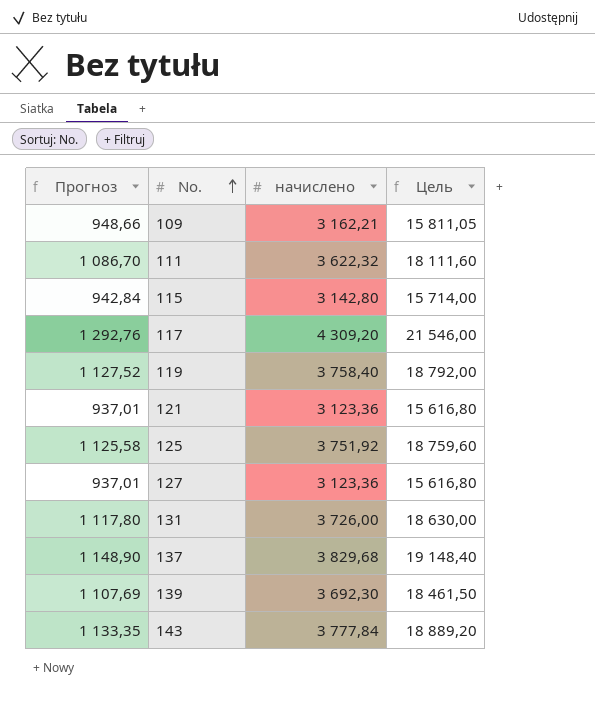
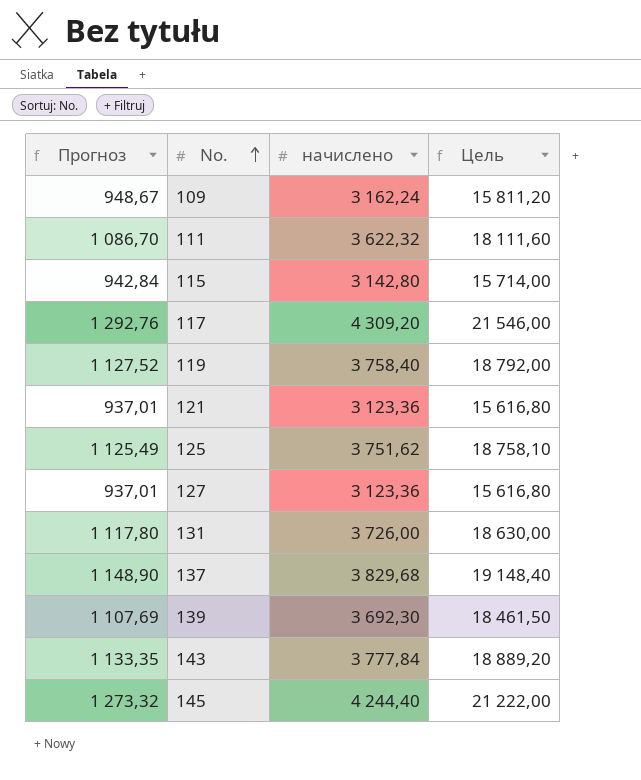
109 | Прогноз: 948,66 -> 948,67
109 | начислено: 3 162,21 -> 3 162,24
109 | Цель: 15 811,05 -> 15 811,20
125 | Прогноз: 1 125,58 -> 1 125,49
125 | начислено: 3 751,92 -> 3 751,62
125 | Цель: 18 759,60 -> 18 758,10
row 145: none -> 1 273,32 | 4 244,40 | 21 222,00

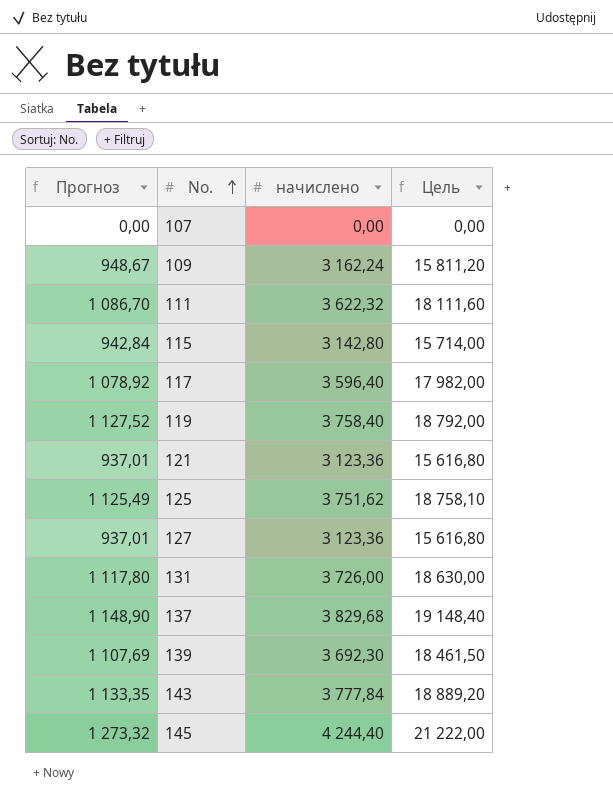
row 107: none -> 0,00 | 0,00 | 0,00
117 | Прогноз: 1 292,76 -> 1 078,92
117 | начислено: 4 309,20 -> 3 596,40
117 | Цель: 21 546,00 -> 17 982,00

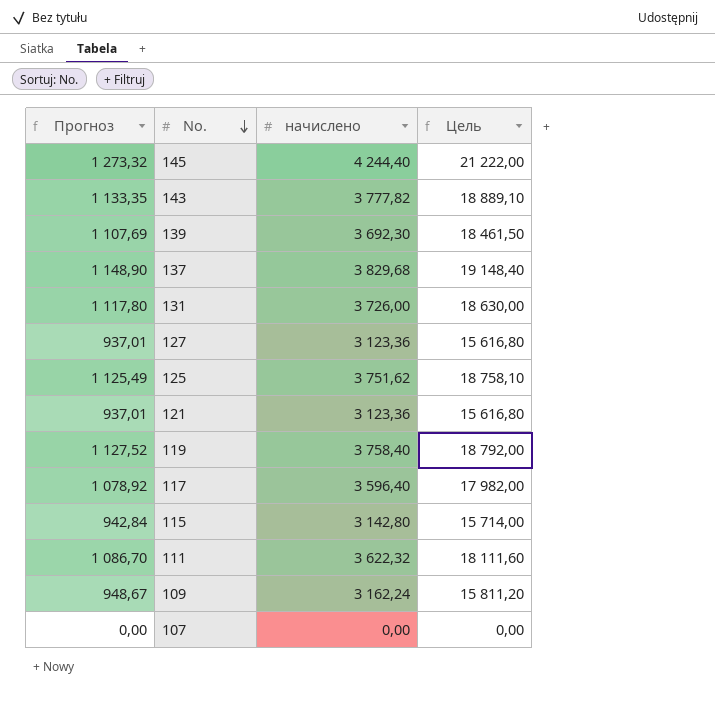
row order: No. ascending -> No. descending
143 | начислено: 3 777,84 -> 3 777,82
143 | Цель: 18 889,20 -> 18 889,10

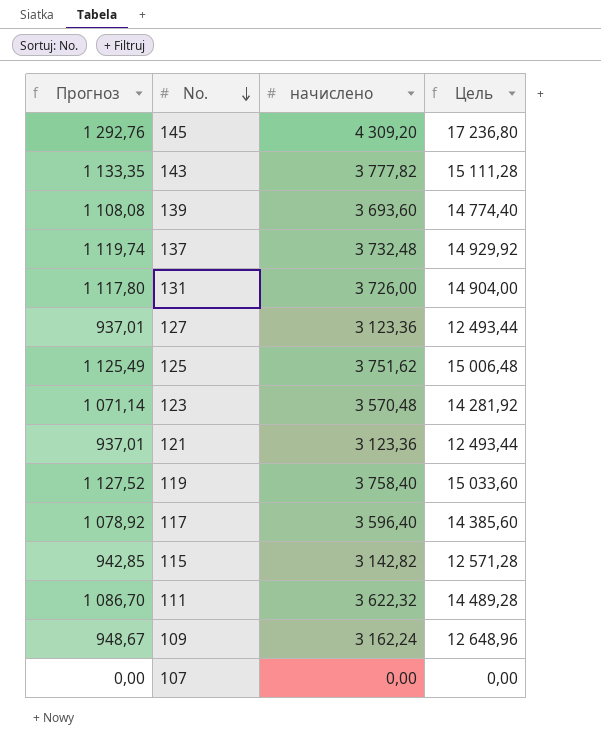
column Цель | formula: [начислено] * 5 -> [начислено] * 4
145 | Прогноз: 1 273,32 -> 1 292,76
145 | начислено: 4 244,40 -> 4 309,20
139 | Прогноз: 1 107,69 -> 1 108,08
139 | начислено: 3 692,30 -> 3 693,60
137 | Прогноз: 1 148,90 -> 1 119,74
137 | начислено: 3 829,68 -> 3 732,48
row 123: none -> 1 071,14 | 3 570,48 | 14 281,92
115 | Прогноз: 942,84 -> 942,85
115 | начислено: 3 142,80 -> 3 142,82

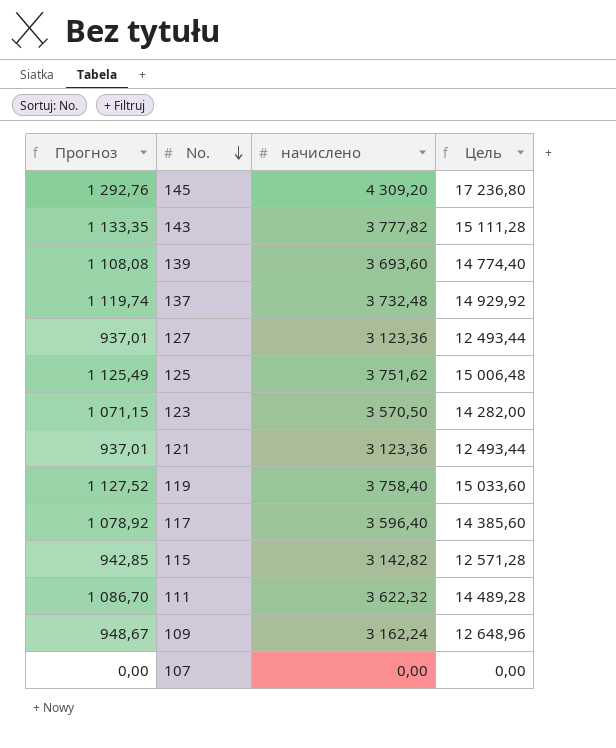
row 131: 1 117,80 | 3 726,00 | 14 904,00 -> none
123 | Прогноз: 1 071,14 -> 1 071,15
123 | начислено: 3 570,48 -> 3 570,50
123 | Цель: 14 281,92 -> 14 282,00

